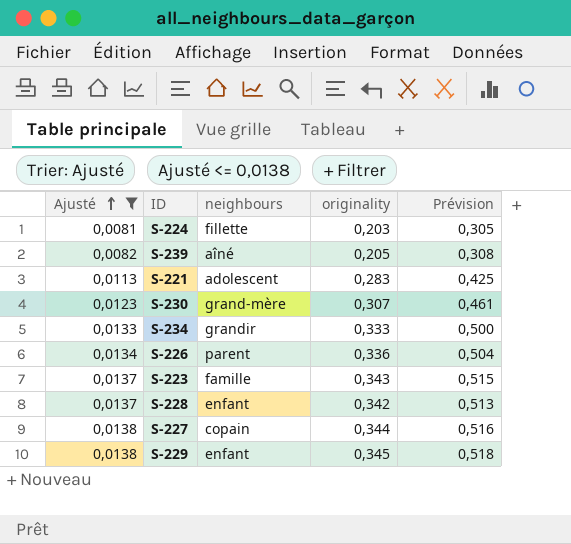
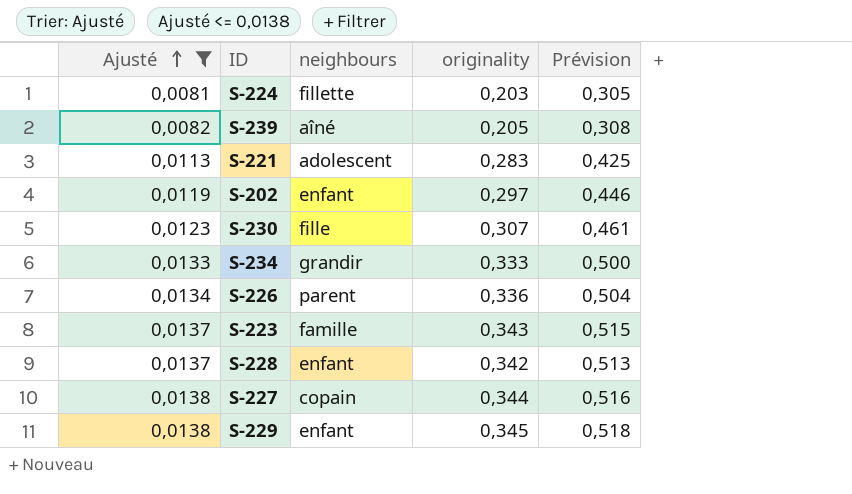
row S-202: none -> 0,0119 | enfant | 0,297 | 0,446
S-230 | neighbours: grand-mère -> fille

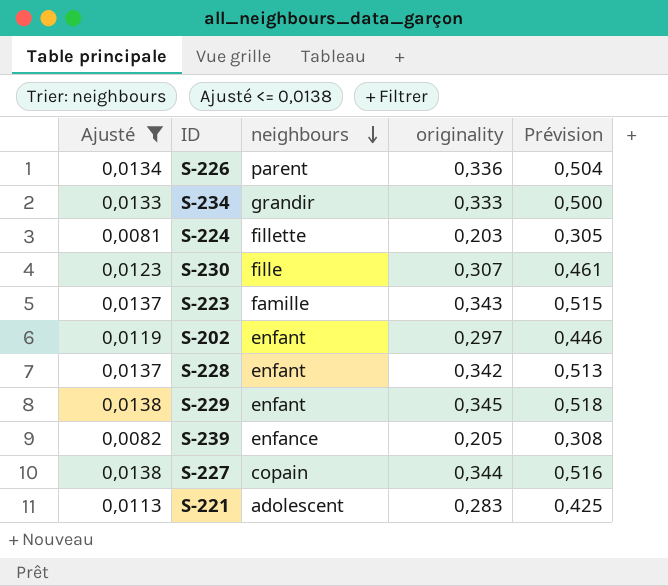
row order: Ajusté ascending -> neighbours descending
S-239 | neighbours: aîné -> enfance

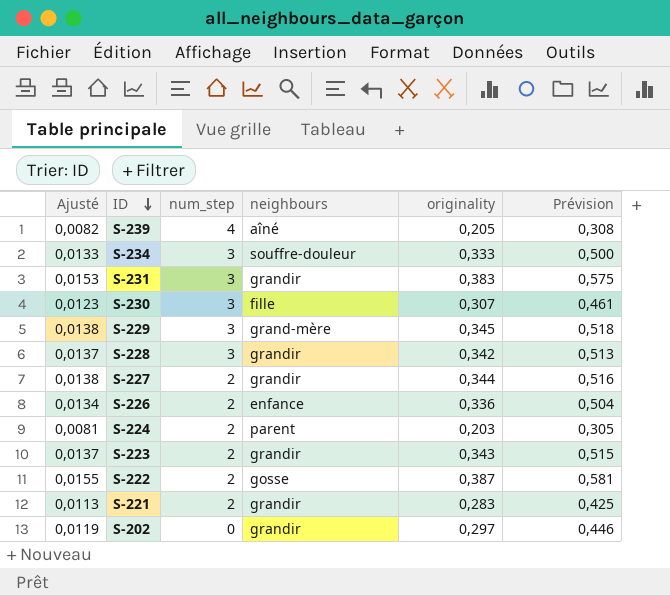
filter: Ajusté <= 0,0138 -> none
row order: neighbours descending -> ID descending
column num_step | position: none -> 3
S-239 | neighbours: enfance -> aîné
S-234 | neighbours: grandir -> souffre-douleur
S-229 | neighbours: enfant -> grand-mère
S-228 | neighbours: enfant -> grandir
S-227 | neighbours: copain -> grandir
S-226 | neighbours: parent -> enfance
S-224 | neighbours: fillette -> parent
S-223 | neighbours: famille -> grandir
S-221 | neighbours: adolescent -> grandir
S-202 | neighbours: enfant -> grandir

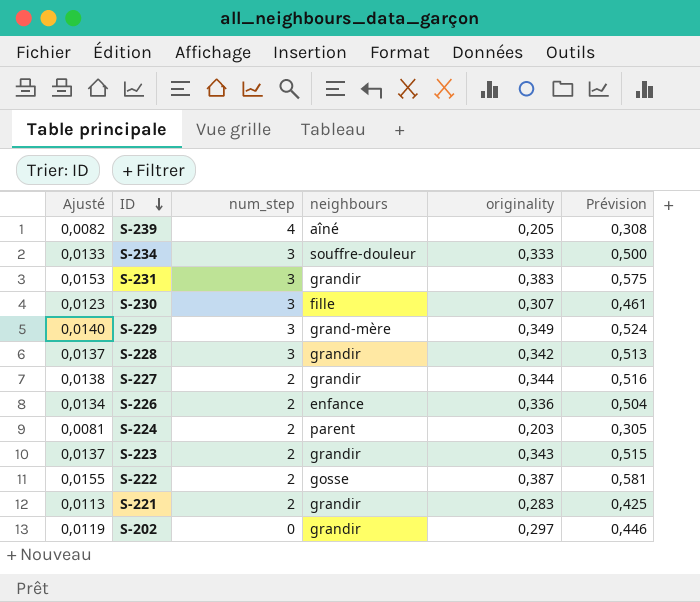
S-229 | Ajusté: 0,0138 -> 0,0140
S-229 | originality: 0,345 -> 0,349
S-229 | Prévision: 0,518 -> 0,524

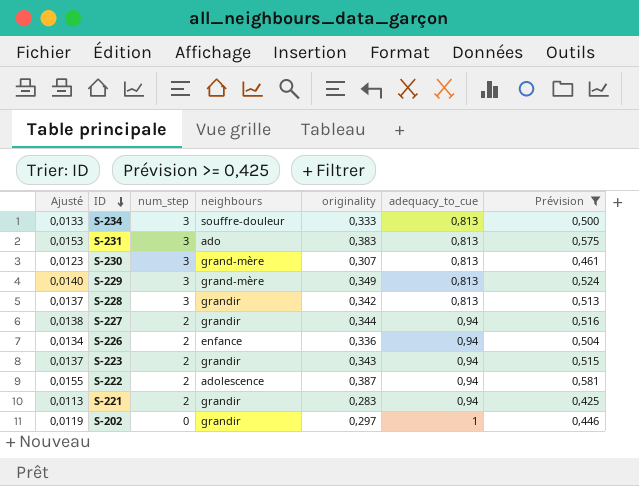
filter: none -> Prévision >= 0,425
column adequacy_to_cue | position: none -> 6
S-231 | neighbours: grandir -> ado
S-230 | neighbours: fille -> grand-mère
S-222 | neighbours: gosse -> adolescence

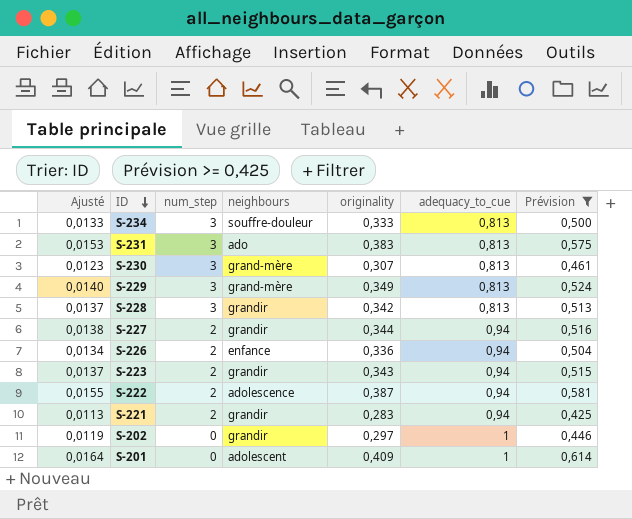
row S-201: none -> 0,0164 | 0 | adolescent | 0,409 | 1 | 0,614

